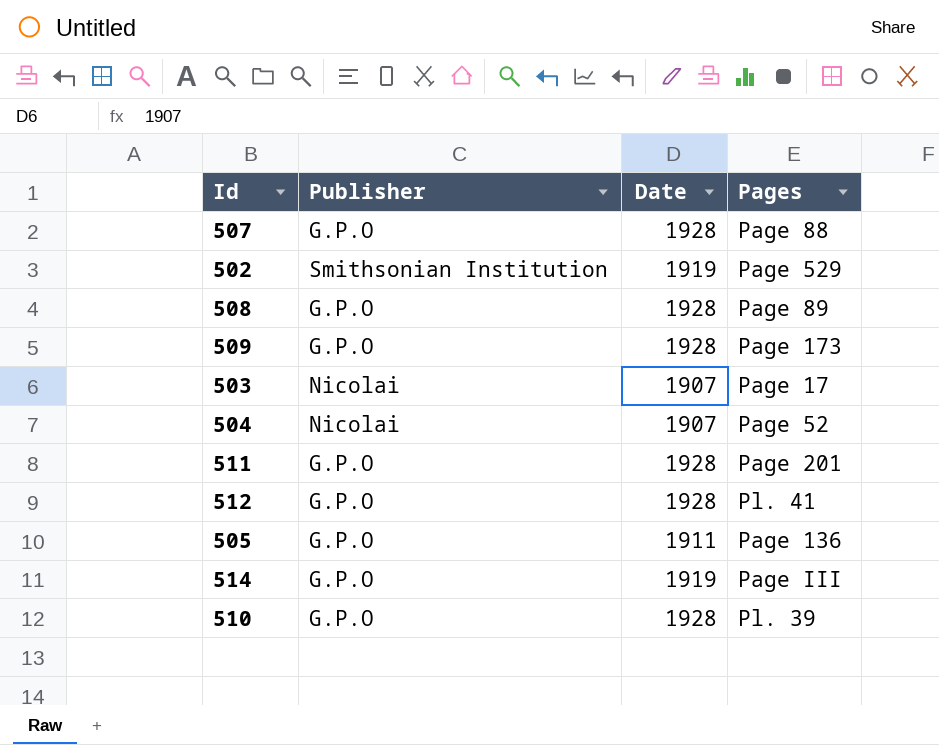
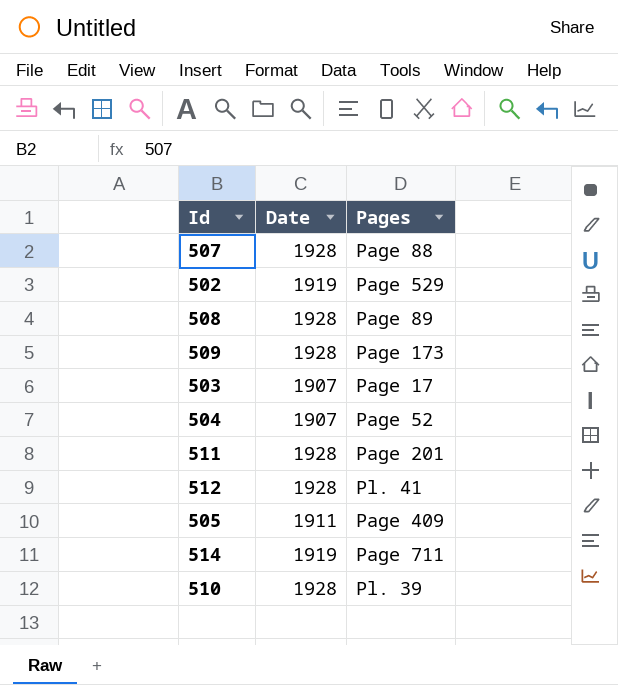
column Publisher | position: 2 -> none
505 | Pages: Page 136 -> Page 409
514 | Pages: Page III -> Page 711

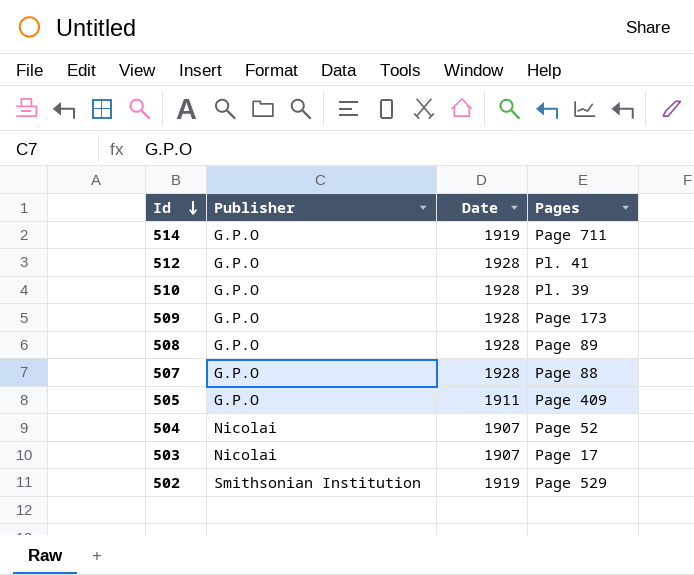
row order: none -> Id descending
column Publisher | position: none -> 2
row 511: 1928 | Page 201 -> none

